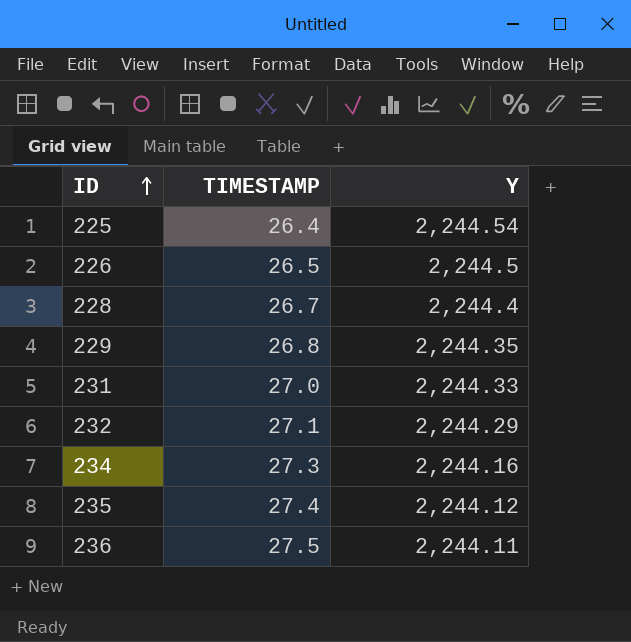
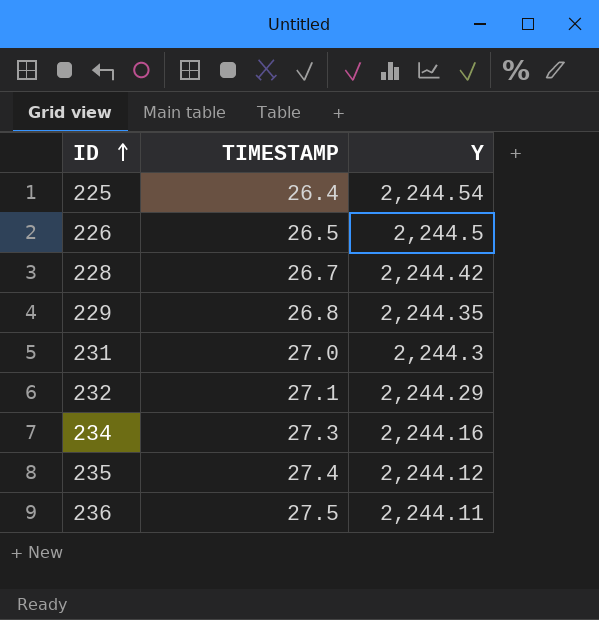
228 | Y: 2,244.4 -> 2,244.42
231 | Y: 2,244.33 -> 2,244.3

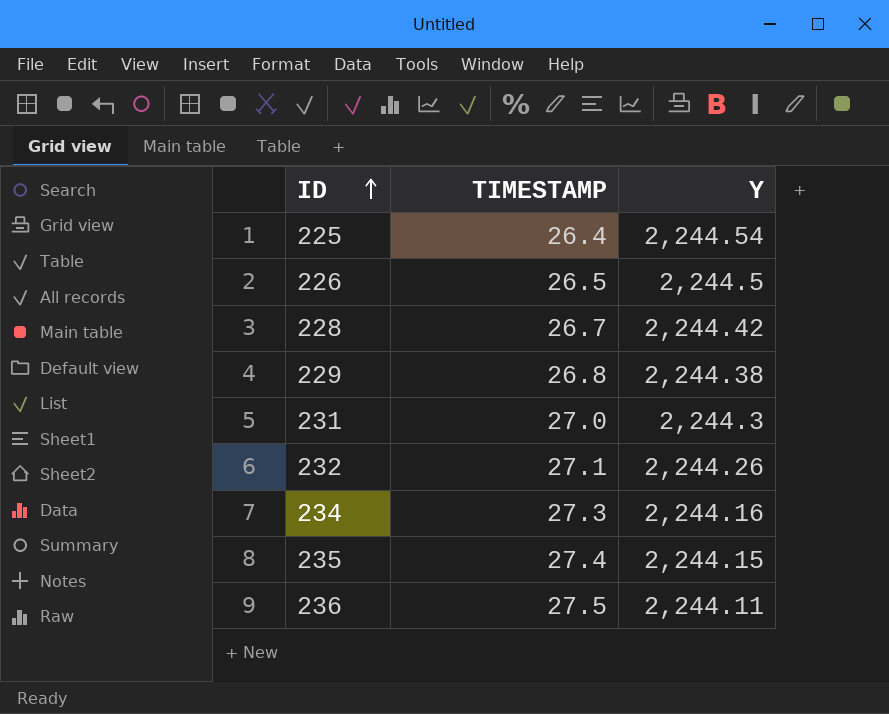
229 | Y: 2,244.35 -> 2,244.38
232 | Y: 2,244.29 -> 2,244.26
235 | Y: 2,244.12 -> 2,244.15

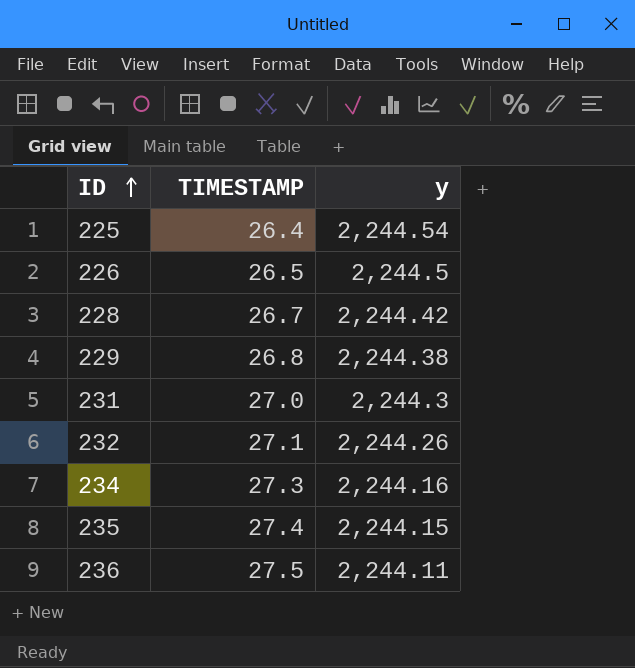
column name: Y -> y

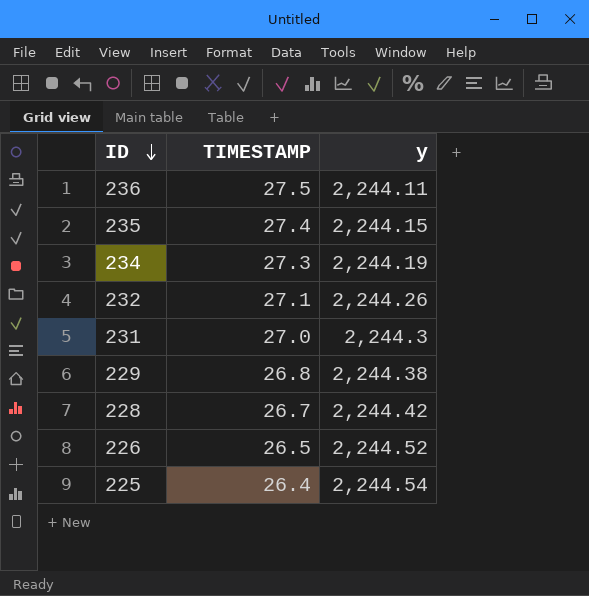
row order: ID ascending -> ID descending
234 | y: 2,244.16 -> 2,244.19
226 | y: 2,244.5 -> 2,244.52

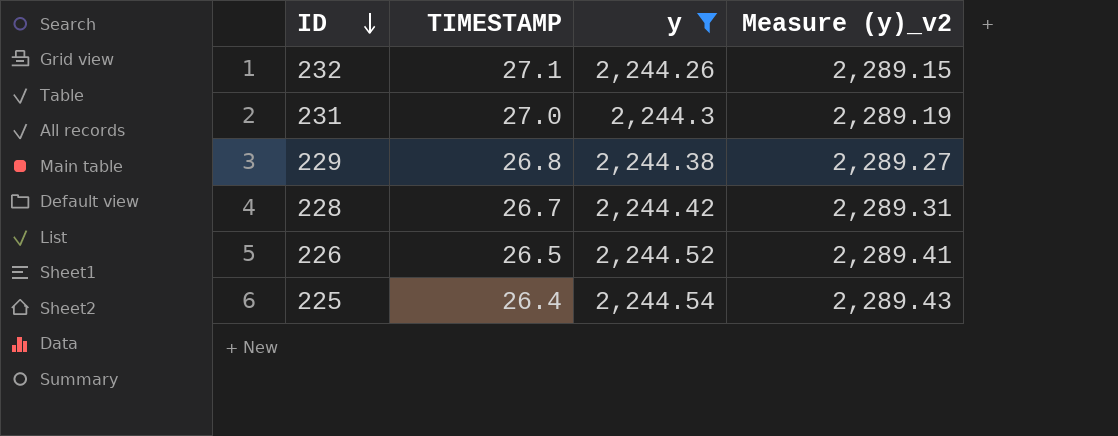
filter: none -> y >= 2,244.26
column Measure (y)_v2 | formula: none -> [y] * 1.02

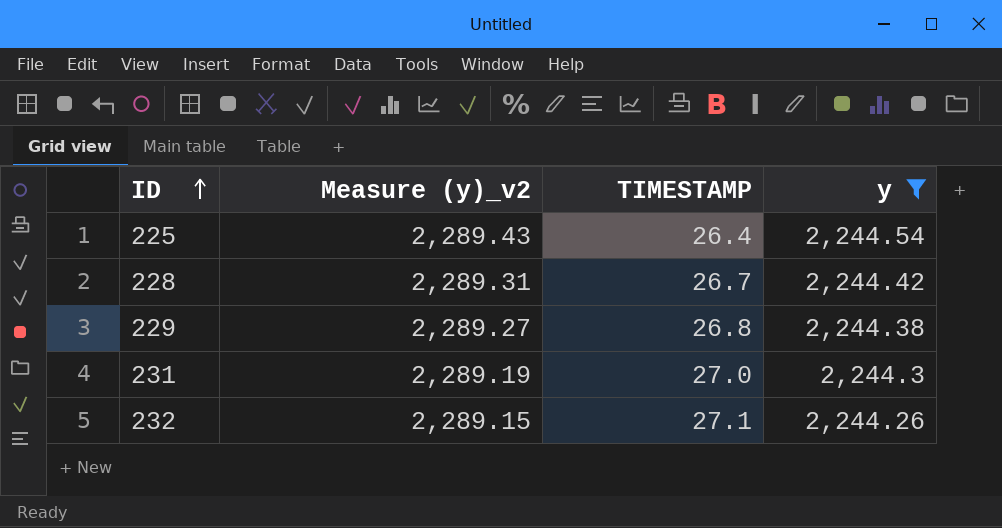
row order: ID descending -> ID ascending
column Measure (y)_v2 | position: 4 -> 2
row 226: 26.5 | 2,244.52 | 2,289.41 -> none

